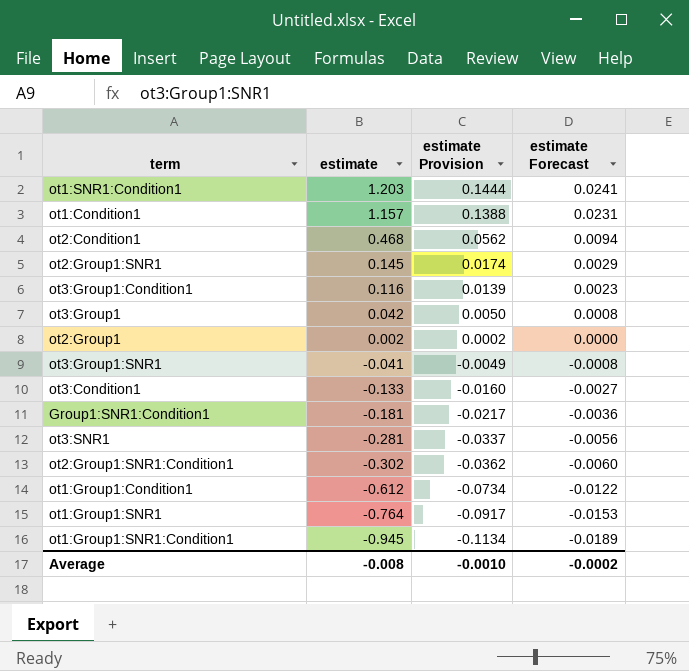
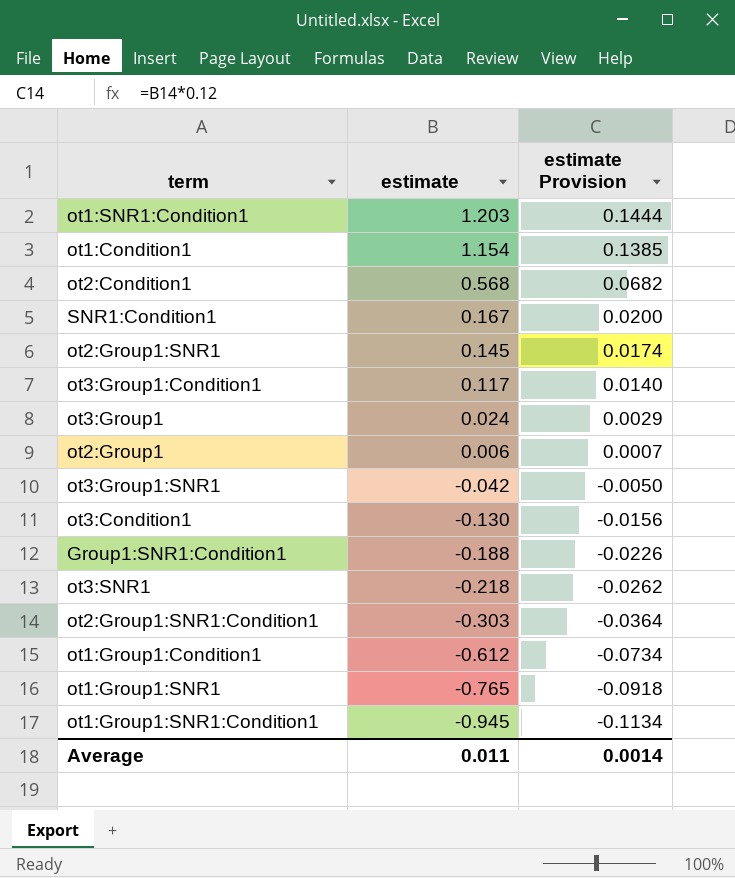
column estimate Forecast | formula: [estimate] * 0.02 -> none
ot1:Condition1 | estimate: 1.157 -> 1.154
ot1:Condition1 | estimate Provision: 0.1388 -> 0.1385
ot2:Condition1 | estimate: 0.468 -> 0.568
ot2:Condition1 | estimate Provision: 0.0562 -> 0.0682
row SNR1:Condition1: none -> 0.167 | 0.0200
ot3:Group1:Condition1 | estimate: 0.116 -> 0.117
ot3:Group1:Condition1 | estimate Provision: 0.0139 -> 0.0140
ot3:Group1 | estimate: 0.042 -> 0.024
ot3:Group1 | estimate Provision: 0.0050 -> 0.0029
ot2:Group1 | estimate: 0.002 -> 0.006
ot2:Group1 | estimate Provision: 0.0002 -> 0.0007
ot3:Group1:SNR1 | estimate: -0.041 -> -0.042
ot3:Group1:SNR1 | estimate Provision: -0.0049 -> -0.0050
ot3:Condition1 | estimate: -0.133 -> -0.130
ot3:Condition1 | estimate Provision: -0.0160 -> -0.0156
Group1:SNR1:Condition1 | estimate: -0.181 -> -0.188
Group1:SNR1:Condition1 | estimate Provision: -0.0217 -> -0.0226
ot3:SNR1 | estimate: -0.281 -> -0.218
ot3:SNR1 | estimate Provision: -0.0337 -> -0.0262
ot2:Group1:SNR1:Condition1 | estimate: -0.302 -> -0.303
ot2:Group1:SNR1:Condition1 | estimate Provision: -0.0362 -> -0.0364
ot1:Group1:SNR1 | estimate: -0.764 -> -0.765
ot1:Group1:SNR1 | estimate Provision: -0.0917 -> -0.0918
Average | estimate: -0.008 -> 0.011
Average | estimate Provision: -0.0010 -> 0.0014

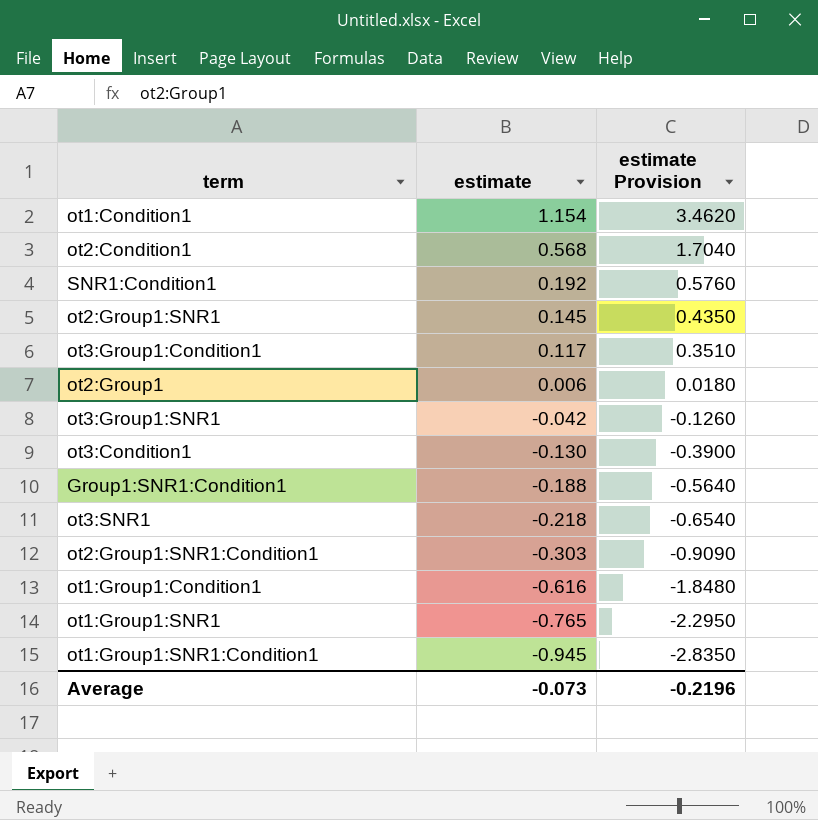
column estimate Provision | formula: [estimate] * 0.12 -> [estimate] * 3
row ot1:SNR1:Condition1: 1.203 | 0.1444 -> none
row ot3:Group1: 0.024 | 0.0029 -> none
SNR1:Condition1 | estimate: 0.167 -> 0.192
ot1:Group1:Condition1 | estimate: -0.612 -> -0.616
Average | estimate: 0.011 -> -0.073
Average | estimate Provision: 0.0014 -> -0.2196

